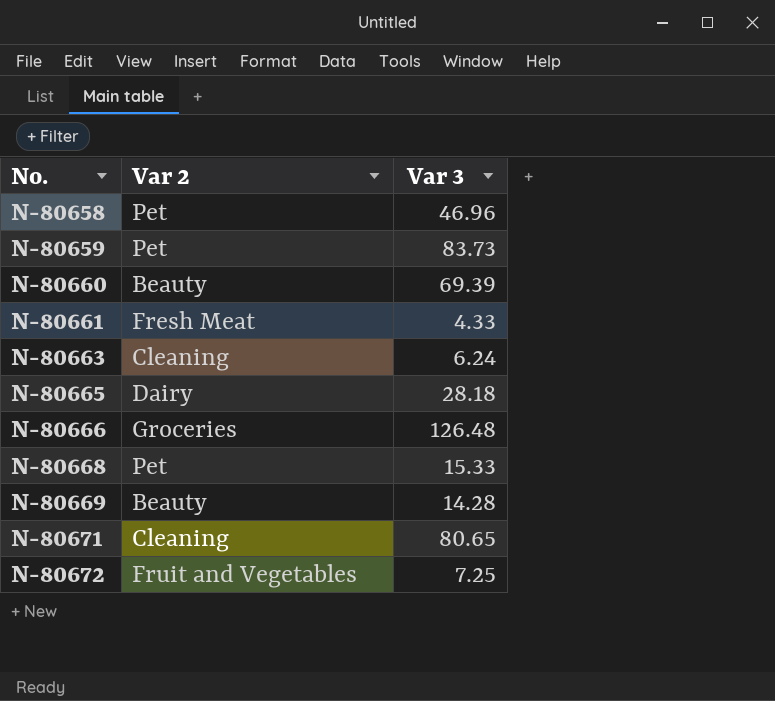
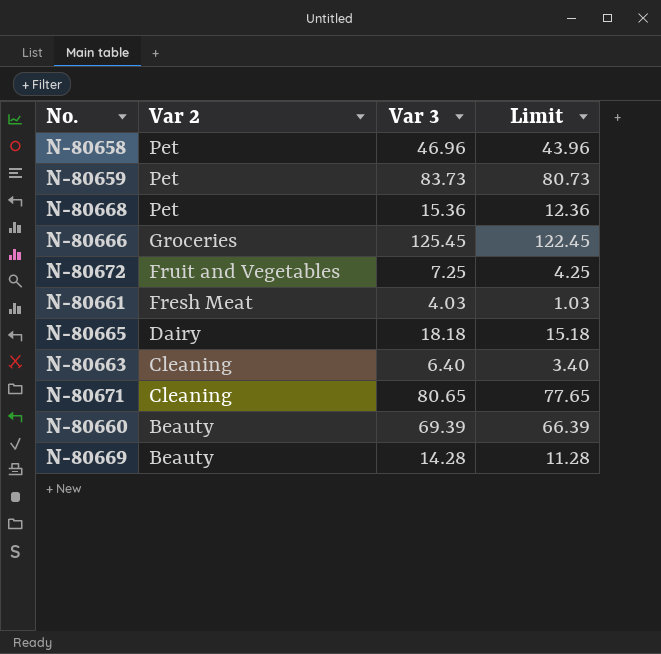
row order: No. ascending -> Var 2 descending
column Limit | formula: none -> [Var 3] - 3
N-80668 | Var 3: 15.33 -> 15.36
N-80666 | Var 3: 126.48 -> 125.45
N-80661 | Var 3: 4.33 -> 4.03
N-80665 | Var 3: 28.18 -> 18.18
N-80663 | Var 3: 6.24 -> 6.40

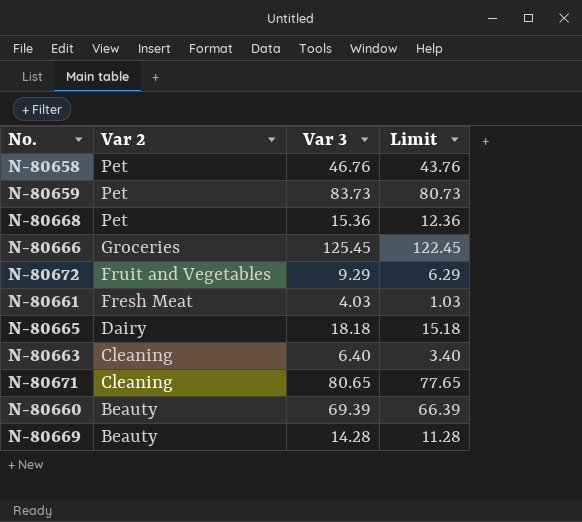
N-80658 | Var 3: 46.96 -> 46.76
N-80658 | Limit: 43.96 -> 43.76
N-80672 | Var 3: 7.25 -> 9.29
N-80672 | Limit: 4.25 -> 6.29

